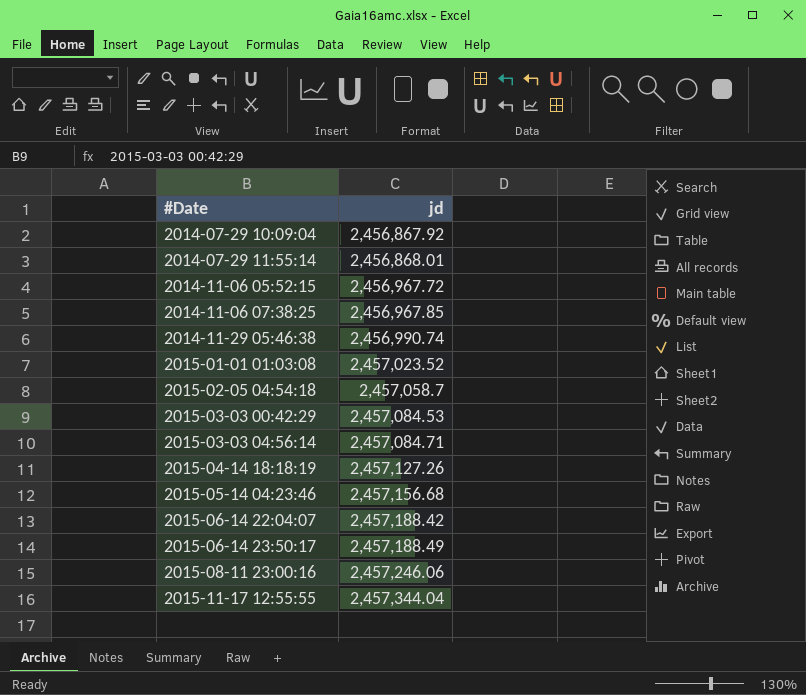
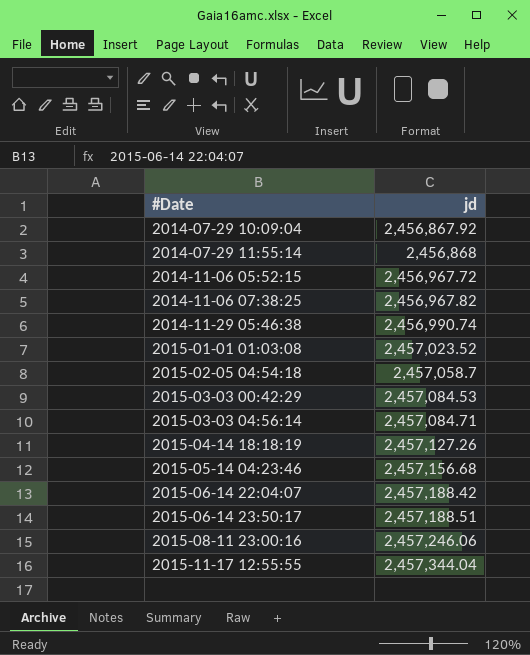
2014-07-29 11:55:14 | jd: 2,456,868.01 -> 2,456,868
2014-11-06 07:38:25 | jd: 2,456,967.85 -> 2,456,967.82
2015-06-14 23:50:17 | jd: 2,457,188.49 -> 2,457,188.51

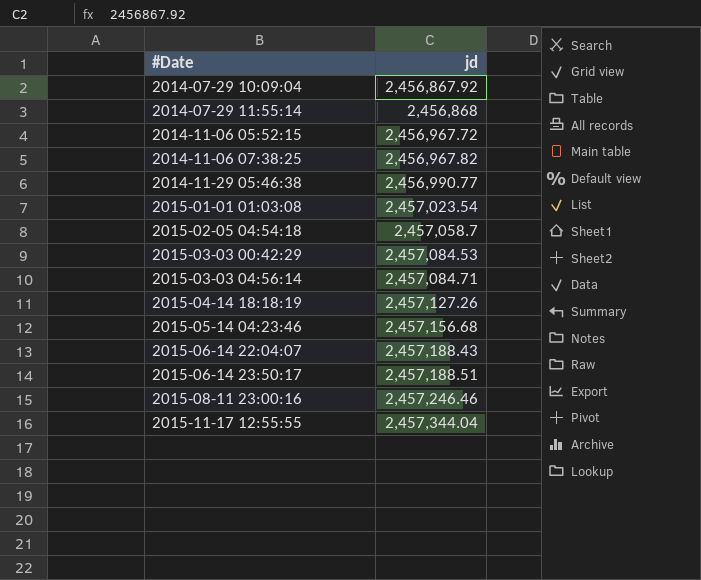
2014-11-29 05:46:38 | jd: 2,456,990.74 -> 2,456,990.77
2015-01-01 01:03:08 | jd: 2,457,023.52 -> 2,457,023.54
2015-06-14 22:04:07 | jd: 2,457,188.42 -> 2,457,188.43
2015-08-11 23:00:16 | jd: 2,457,246.06 -> 2,457,246.46

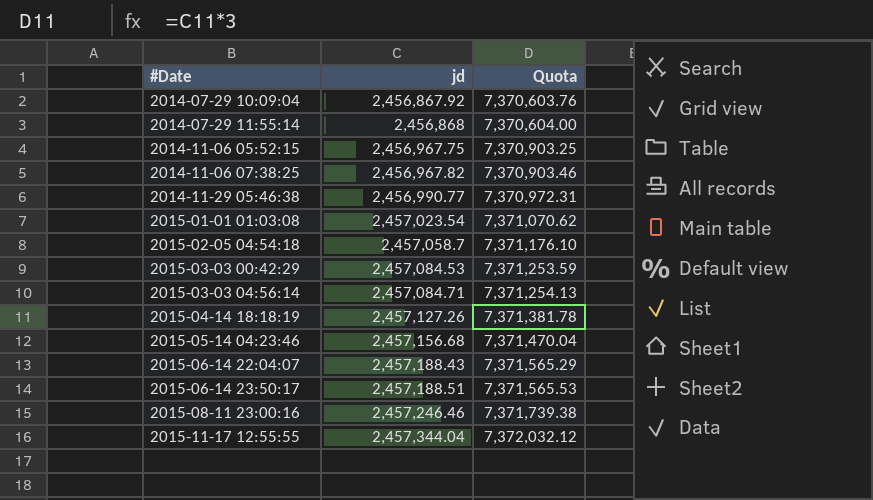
column Quota | formula: none -> [jd] * 3
2014-11-06 05:52:15 | jd: 2,456,967.72 -> 2,456,967.75

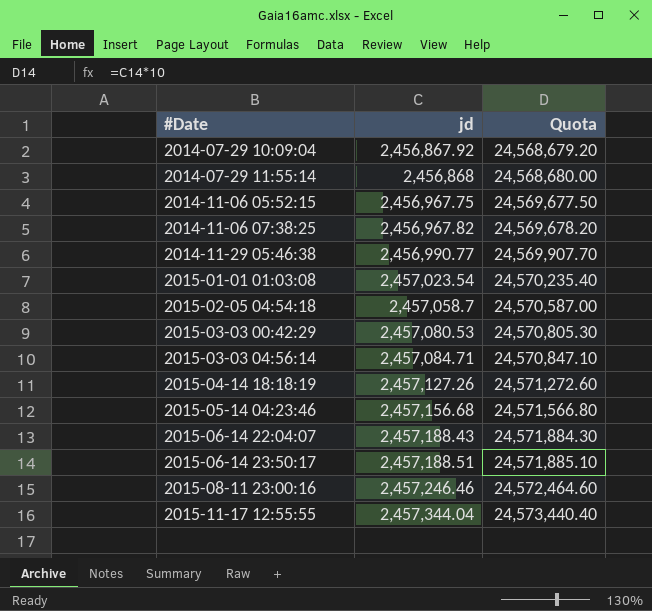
column Quota | formula: [jd] * 3 -> [jd] * 10
2015-03-03 00:42:29 | jd: 2,457,084.53 -> 2,457,080.53

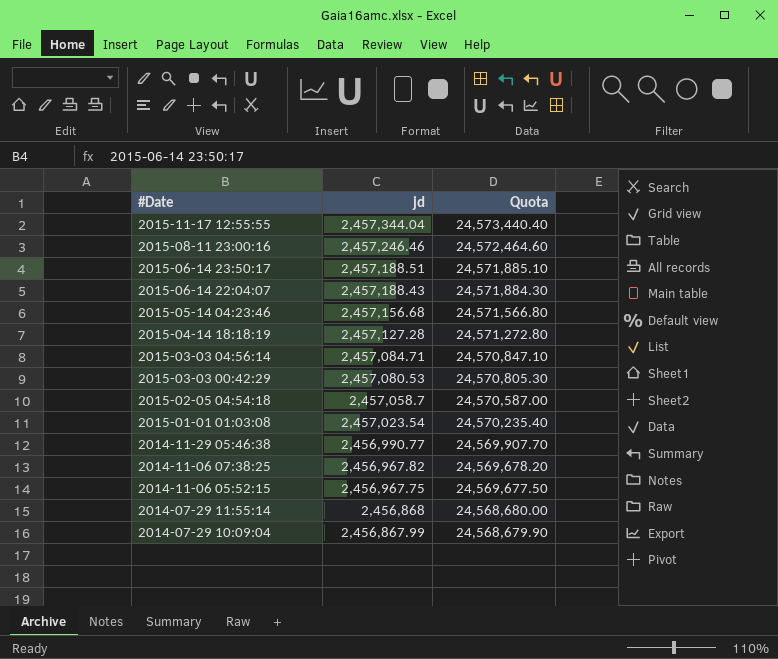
row order: #Date ascending -> #Date descending
2015-04-14 18:18:19 | jd: 2,457,127.26 -> 2,457,127.28
2015-04-14 18:18:19 | Quota: 24,571,272.60 -> 24,571,272.80
2014-07-29 10:09:04 | jd: 2,456,867.92 -> 2,456,867.99
2014-07-29 10:09:04 | Quota: 24,568,679.20 -> 24,568,679.90

